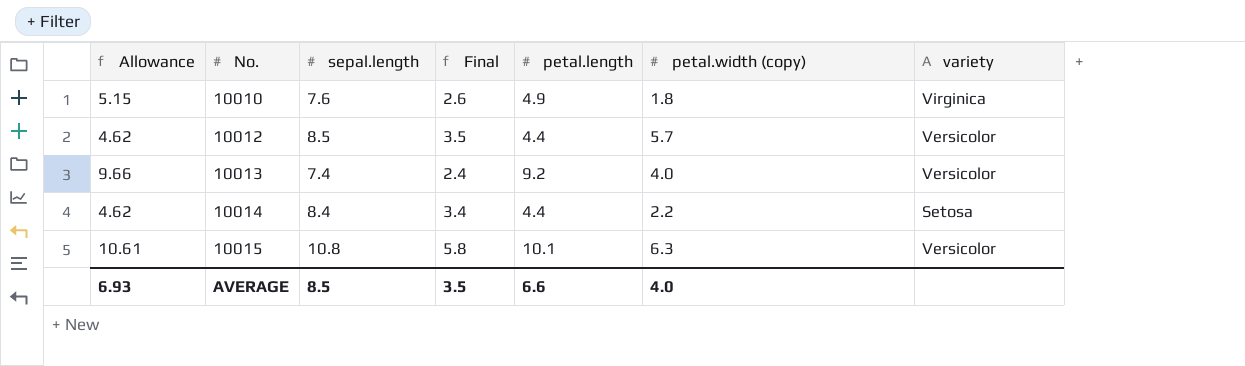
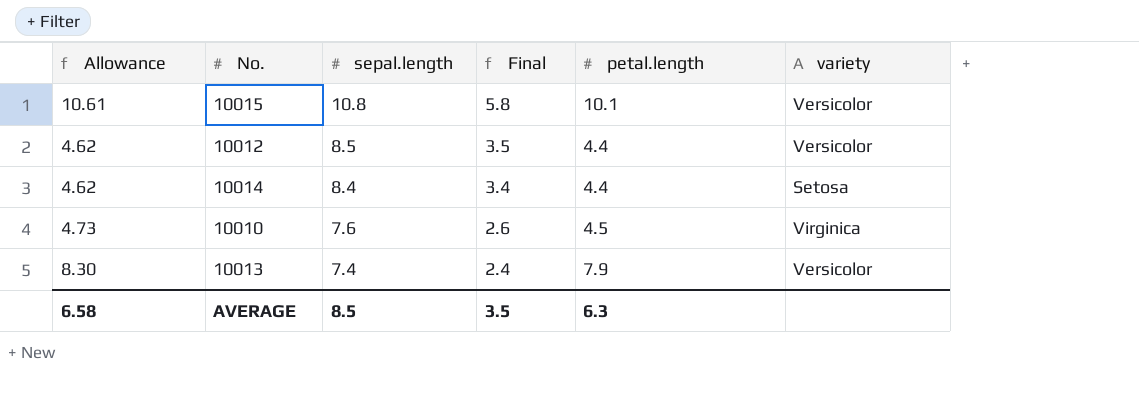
row order: No. ascending -> sepal.length descending
column petal.width (copy) | position: 6 -> none
10010 | Allowance: 5.15 -> 4.73
10010 | petal.length: 4.9 -> 4.5
10013 | Allowance: 9.66 -> 8.30
10013 | petal.length: 9.2 -> 7.9
AVERAGE | Allowance: 6.93 -> 6.58
AVERAGE | petal.length: 6.6 -> 6.3

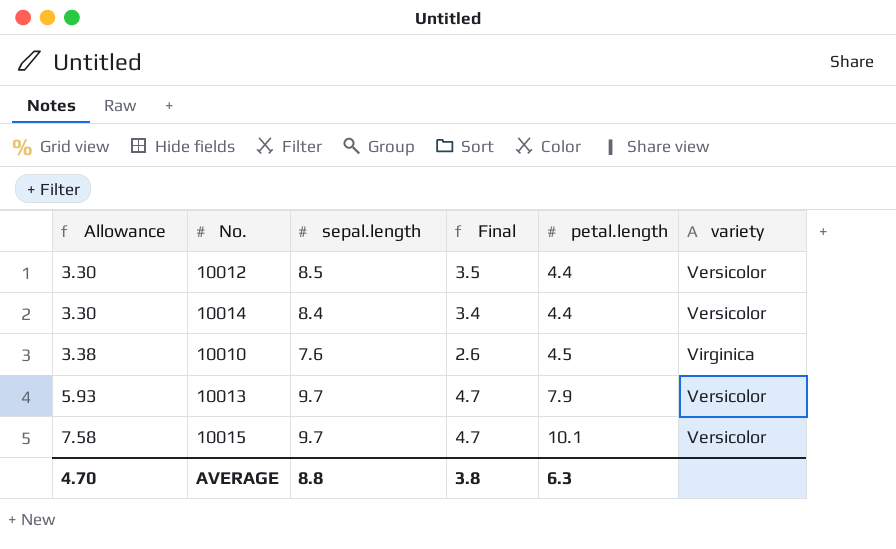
row order: sepal.length descending -> Allowance ascending
column Allowance | formula: [petal.length] * 1.05 -> [petal.length] * 0.75
10014 | variety: Setosa -> Versicolor
10013 | sepal.length: 7.4 -> 9.7
10013 | Final: 2.4 -> 4.7
10015 | sepal.length: 10.8 -> 9.7
10015 | Final: 5.8 -> 4.7
AVERAGE | Allowance: 6.58 -> 4.70
AVERAGE | sepal.length: 8.5 -> 8.8
AVERAGE | Final: 3.5 -> 3.8

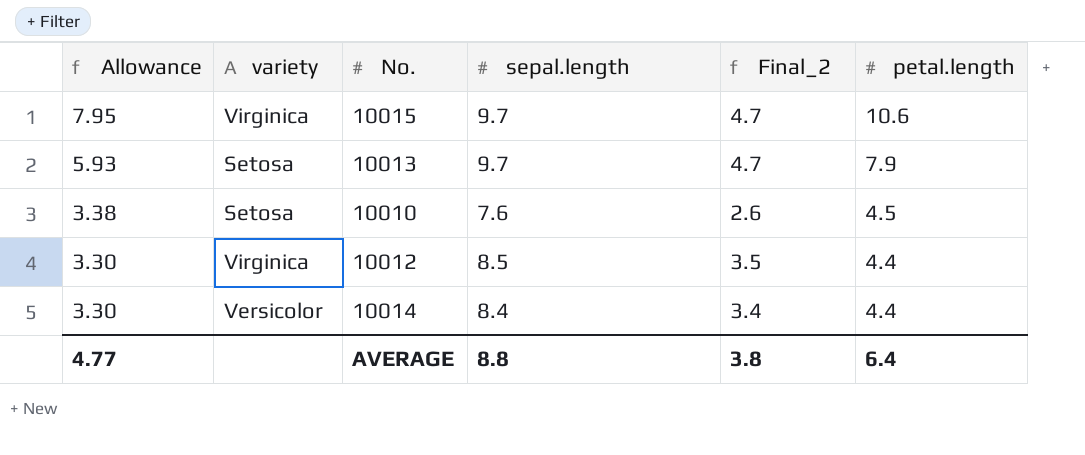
row order: Allowance ascending -> Allowance descending
column variety | position: 6 -> 2
column name: Final -> Final_2
10015 | Allowance: 7.58 -> 7.95
10015 | variety: Versicolor -> Virginica
10015 | petal.length: 10.1 -> 10.6
10013 | variety: Versicolor -> Setosa
10010 | variety: Virginica -> Setosa
10012 | variety: Versicolor -> Virginica
AVERAGE | Allowance: 4.70 -> 4.77
AVERAGE | petal.length: 6.3 -> 6.4

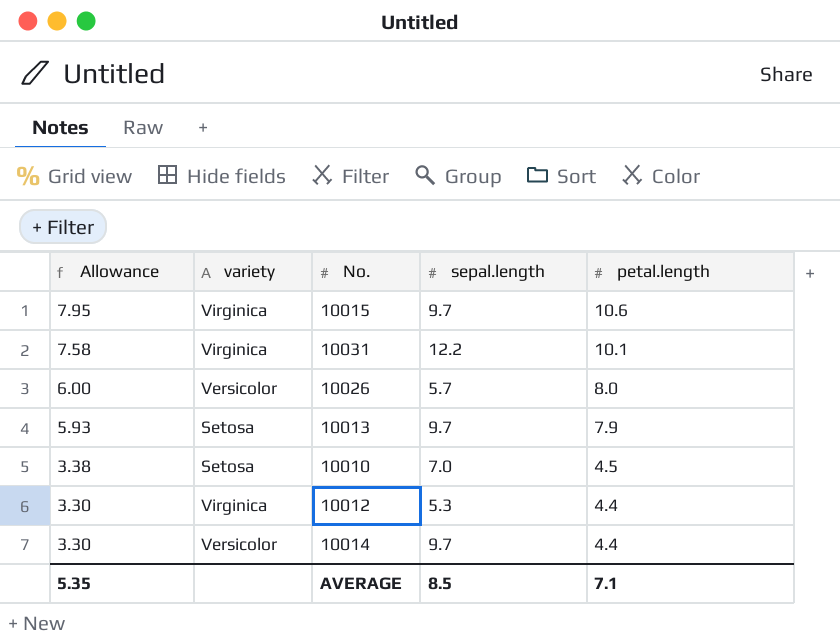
column Final_2 | formula: [sepal.length] - 5 -> none
row 10031: none -> 7.58 | Virginica | 12.2 | 10.1
row 10026: none -> 6.00 | Versicolor | 5.7 | 8.0
10010 | sepal.length: 7.6 -> 7.0
10012 | sepal.length: 8.5 -> 5.3
10014 | sepal.length: 8.4 -> 9.7
AVERAGE | Allowance: 4.77 -> 5.35
AVERAGE | sepal.length: 8.8 -> 8.5
AVERAGE | petal.length: 6.4 -> 7.1

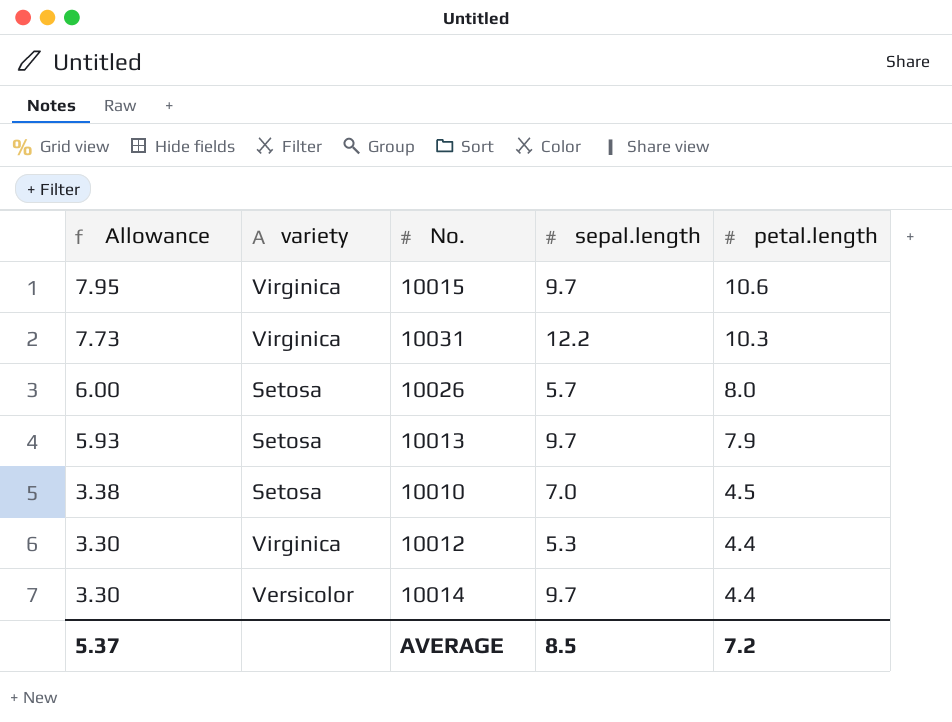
10031 | Allowance: 7.58 -> 7.73
10031 | petal.length: 10.1 -> 10.3
10026 | variety: Versicolor -> Setosa
AVERAGE | Allowance: 5.35 -> 5.37
AVERAGE | petal.length: 7.1 -> 7.2

